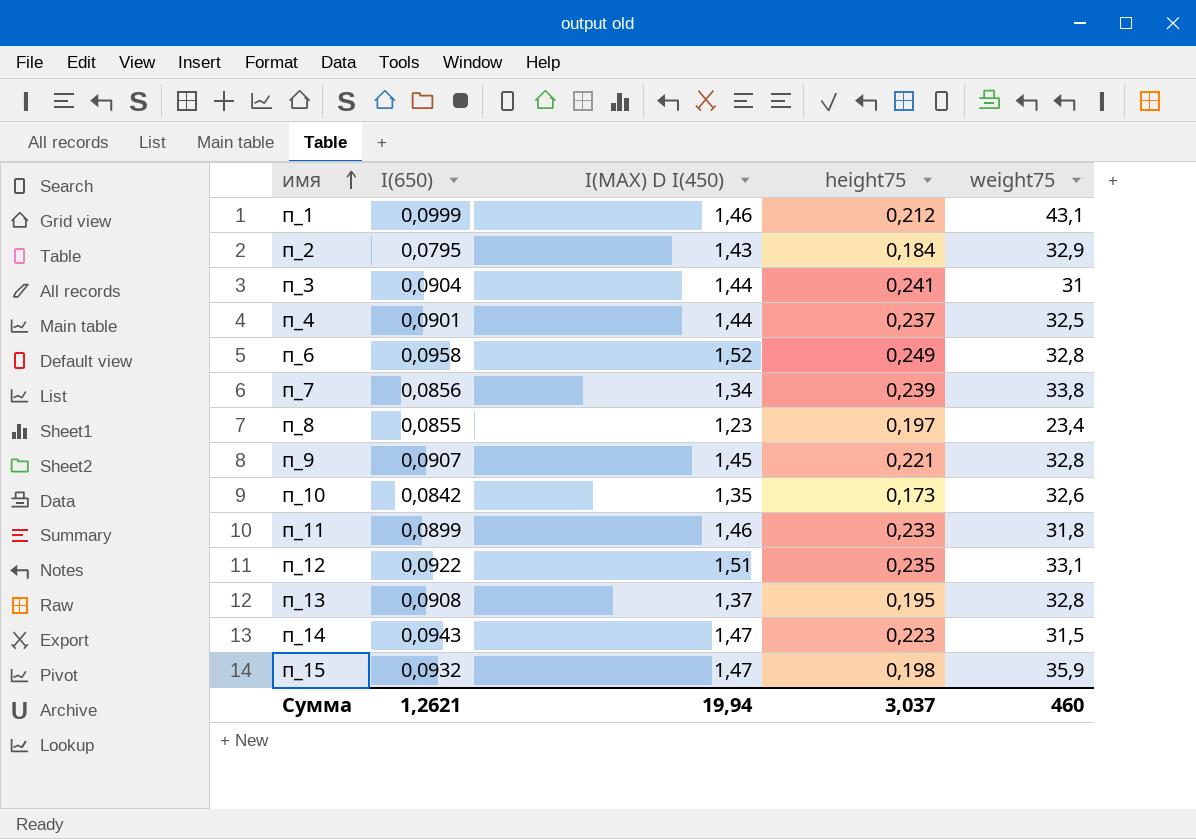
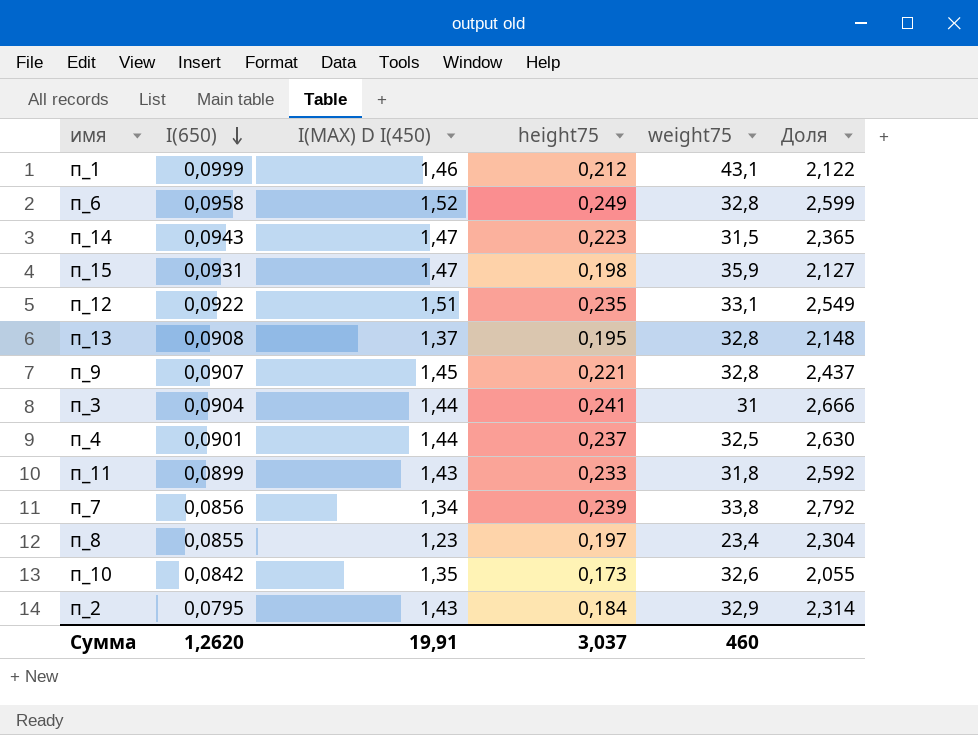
row order: имя ascending -> I(650) descending
column Доля | formula: none -> [height75] / [I(650)]
п_15 | I(650): 0,0932 -> 0,0931
п_11 | I(MAX) D I(450): 1,46 -> 1,43
Сумма | I(650): 1,2621 -> 1,2620
Сумма | I(MAX) D I(450): 19,94 -> 19,91

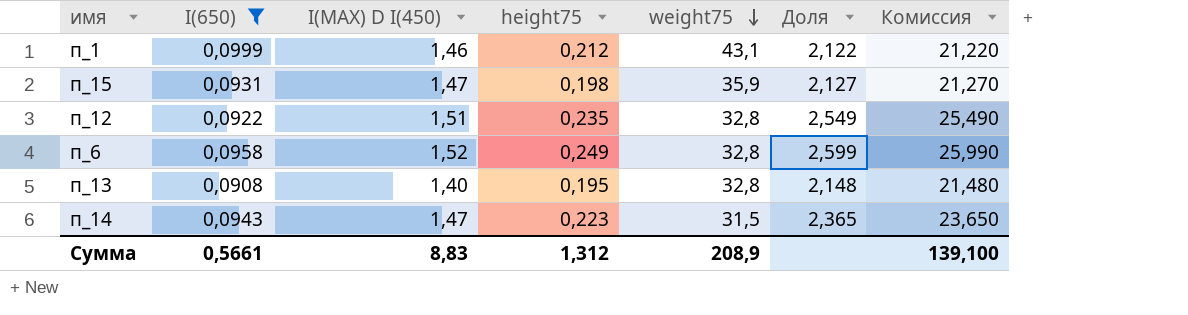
filter: none -> I(650) >= 0,0908
row order: I(650) descending -> weight75 descending
column Комиссия | formula: none -> [Доля] * 10
п_12 | weight75: 33,1 -> 32,8
п_13 | I(MAX) D I(450): 1,37 -> 1,40
Сумма | I(650): 1,2620 -> 0,5661
Сумма | I(MAX) D I(450): 19,91 -> 8,83
Сумма | height75: 3,037 -> 1,312
Сумма | weight75: 460 -> 208,9

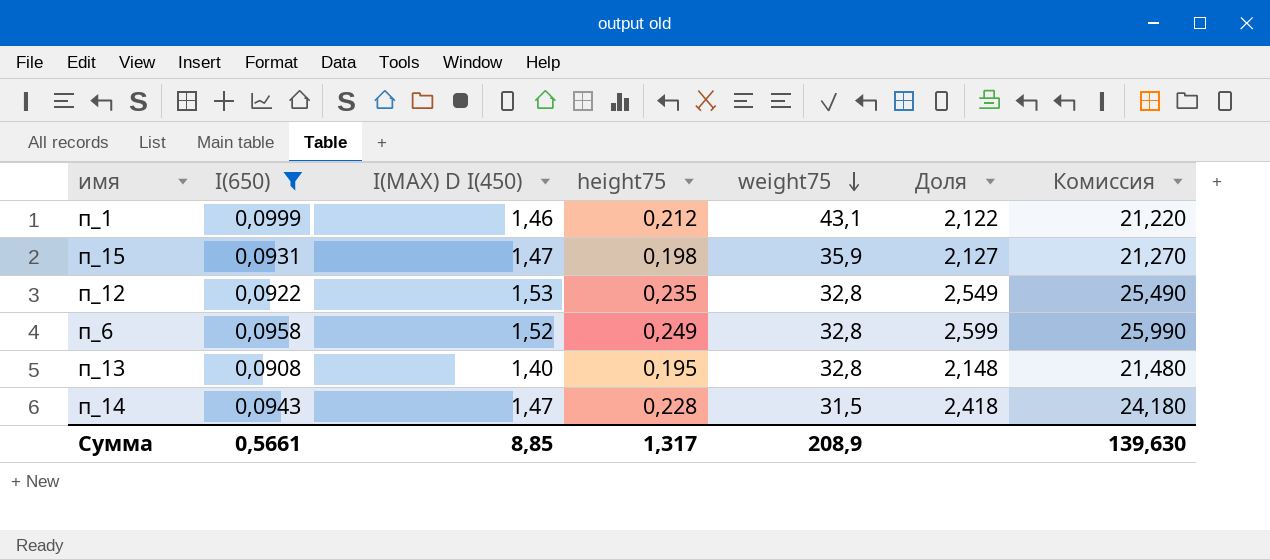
п_12 | I(MAX) D I(450): 1,51 -> 1,53
п_14 | height75: 0,223 -> 0,228
п_14 | Доля: 2,365 -> 2,418
п_14 | Комиссия: 23,650 -> 24,180
Сумма | I(MAX) D I(450): 8,83 -> 8,85
Сумма | height75: 1,312 -> 1,317
Сумма | Комиссия: 139,100 -> 139,630

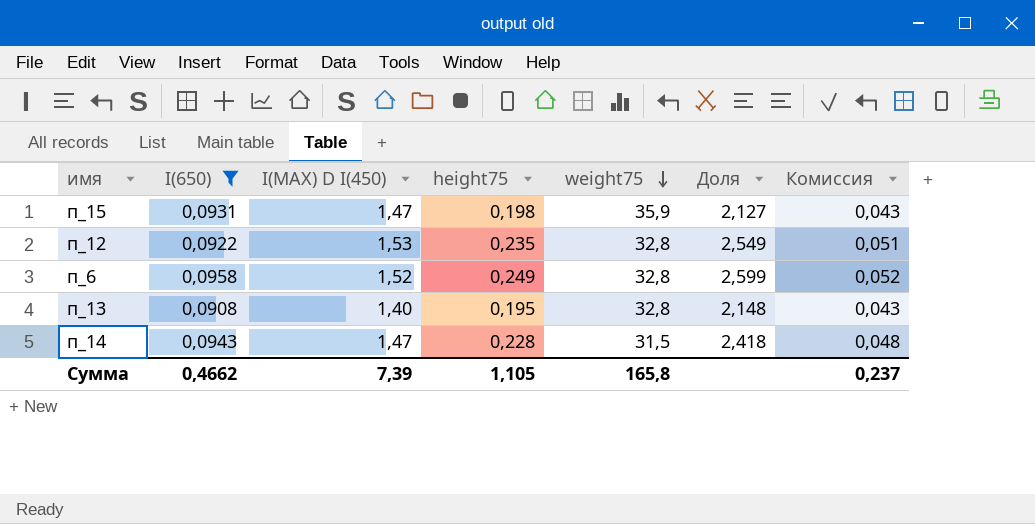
column Комиссия | formula: [Доля] * 10 -> [Доля] * 0,02
row п_1: 0,0999 | 1,46 | 0,212 | 43,1 | 2,122 | 21,220 -> none
Сумма | I(650): 0,5661 -> 0,4662
Сумма | I(MAX) D I(450): 8,85 -> 7,39
Сумма | height75: 1,317 -> 1,105
Сумма | weight75: 208,9 -> 165,8
Сумма | Комиссия: 139,630 -> 0,237

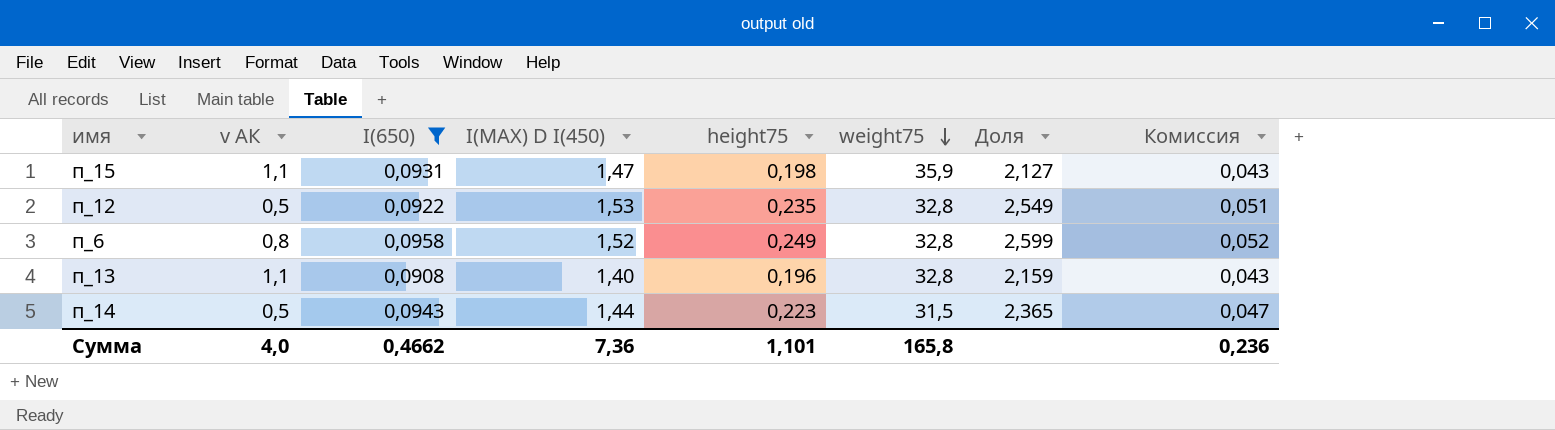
column v АК | position: none -> 2
п_13 | height75: 0,195 -> 0,196
п_13 | Доля: 2,148 -> 2,159
п_14 | I(MAX) D I(450): 1,47 -> 1,44
п_14 | height75: 0,228 -> 0,223
п_14 | Доля: 2,418 -> 2,365
п_14 | Комиссия: 0,048 -> 0,047
Сумма | I(MAX) D I(450): 7,39 -> 7,36
Сумма | height75: 1,105 -> 1,101
Сумма | Комиссия: 0,237 -> 0,236

